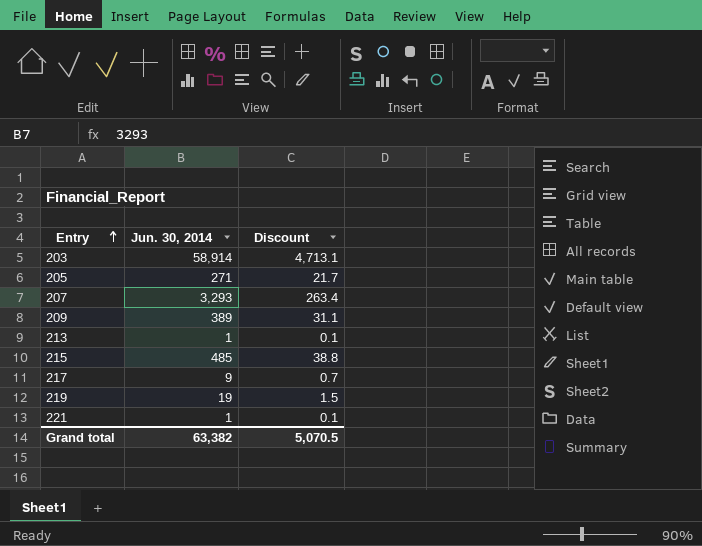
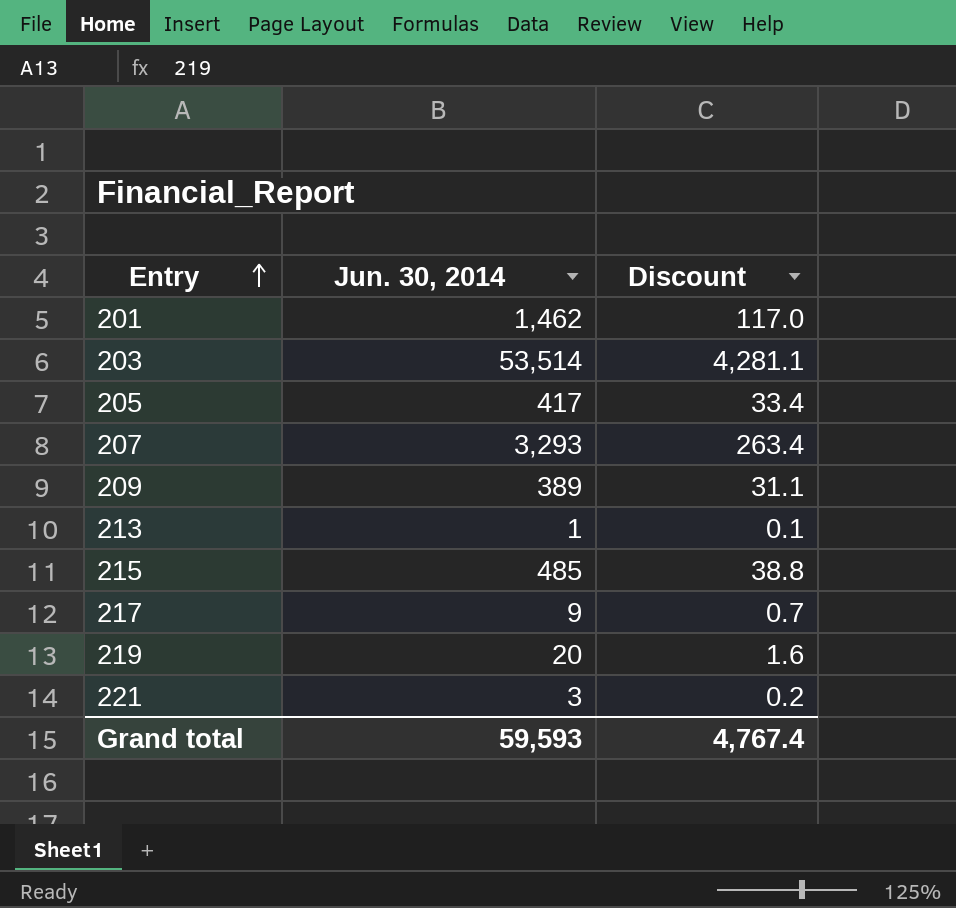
row 201: none -> 1,462 | 117.0
203 | Jun. 30, 2014: 58,914 -> 53,514
203 | Discount: 4,713.1 -> 4,281.1
205 | Jun. 30, 2014: 271 -> 417
205 | Discount: 21.7 -> 33.4
219 | Jun. 30, 2014: 19 -> 20
219 | Discount: 1.5 -> 1.6
221 | Jun. 30, 2014: 1 -> 3
221 | Discount: 0.1 -> 0.2
Grand total | Jun. 30, 2014: 63,382 -> 59,593
Grand total | Discount: 5,070.5 -> 4,767.4

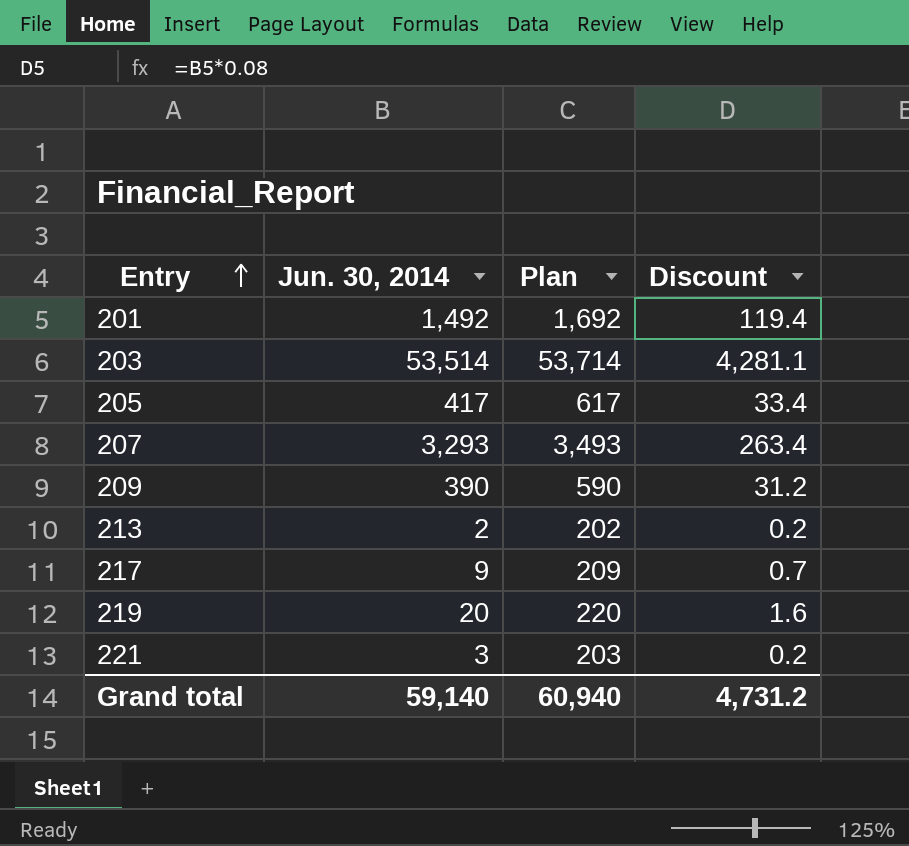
column Plan | formula: none -> [Jun. 30, 2014] + 200
row 215: 485 | 38.8 -> none
201 | Jun. 30, 2014: 1,462 -> 1,492
201 | Discount: 117.0 -> 119.4
209 | Jun. 30, 2014: 389 -> 390
209 | Discount: 31.1 -> 31.2
213 | Jun. 30, 2014: 1 -> 2
213 | Discount: 0.1 -> 0.2
Grand total | Jun. 30, 2014: 59,593 -> 59,140
Grand total | Discount: 4,767.4 -> 4,731.2

